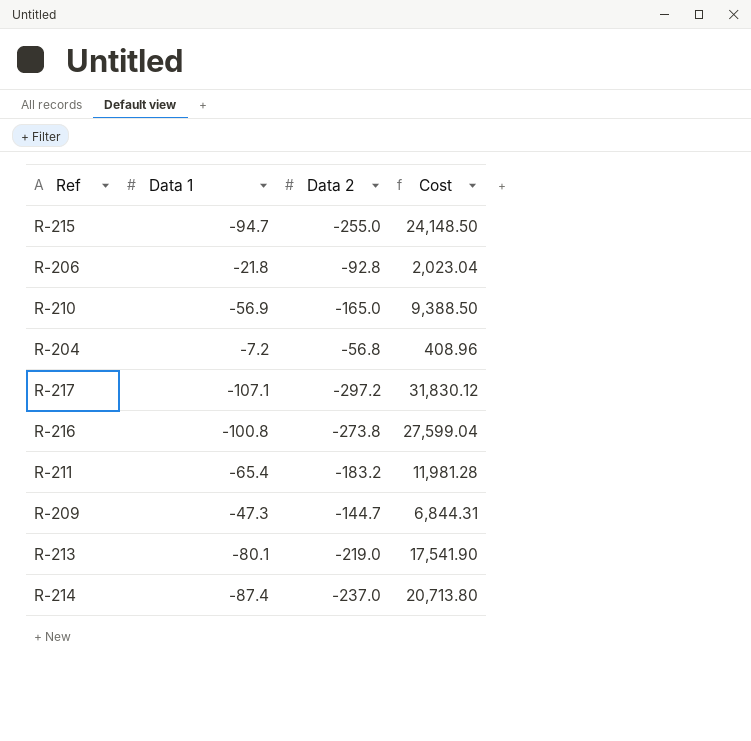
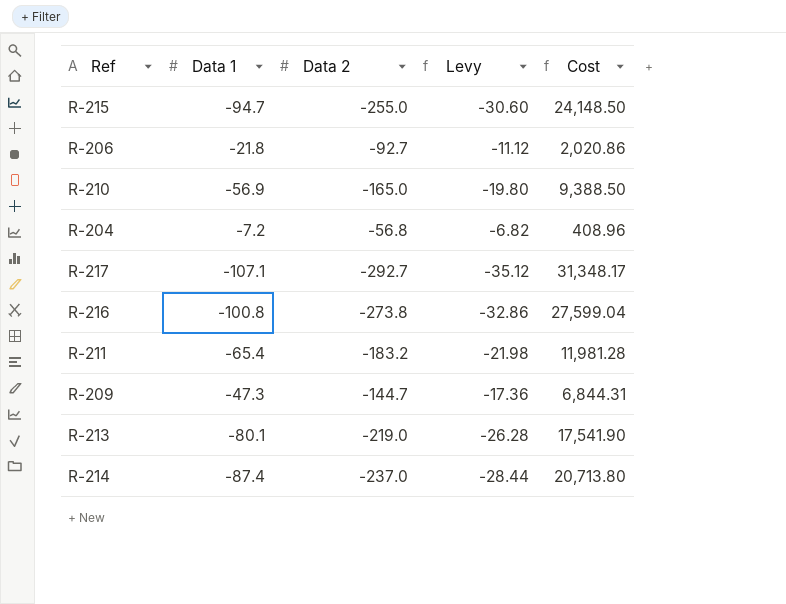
column Levy | formula: none -> [Data 2] * 0.12
R-206 | Data 2: -92.8 -> -92.7
R-206 | Cost: 2,023.04 -> 2,020.86
R-217 | Data 2: -297.2 -> -292.7
R-217 | Cost: 31,830.12 -> 31,348.17

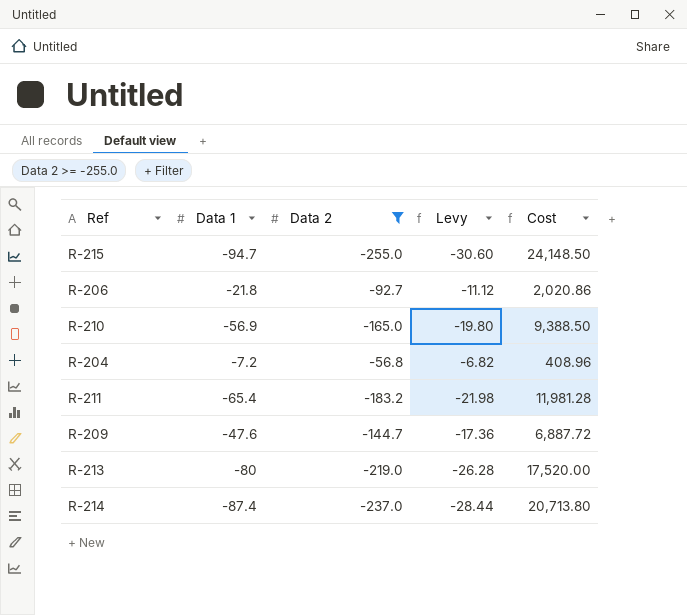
filter: none -> Data 2 >= -255.0
R-209 | Data 1: -47.3 -> -47.6
R-209 | Cost: 6,844.31 -> 6,887.72
R-213 | Data 1: -80.1 -> -80
R-213 | Cost: 17,541.90 -> 17,520.00

